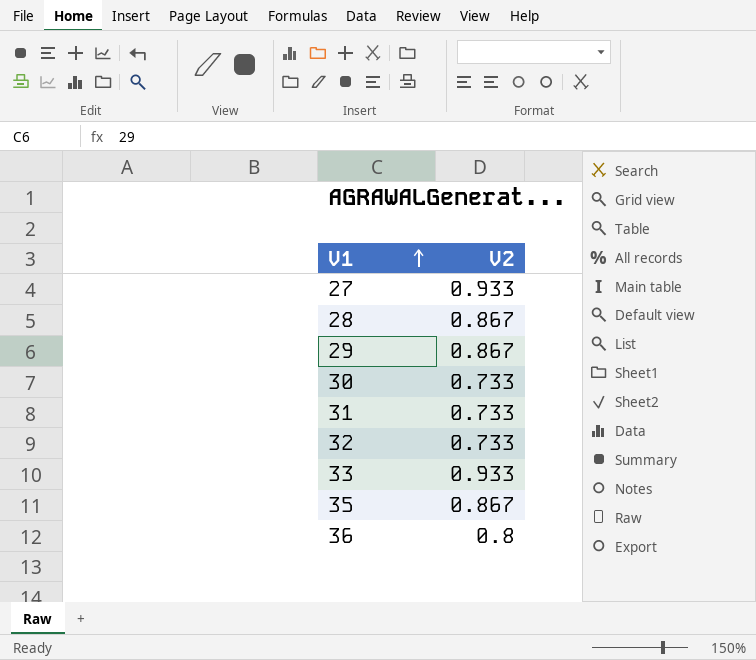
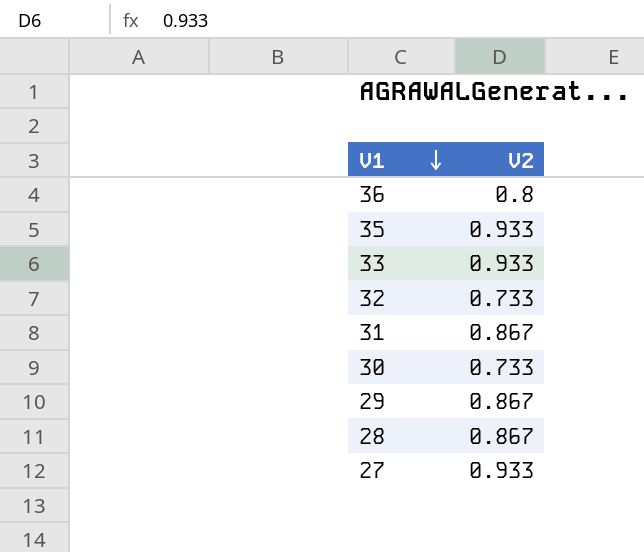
row order: V1 ascending -> V1 descending
35 | V2: 0.867 -> 0.933
31 | V2: 0.733 -> 0.867

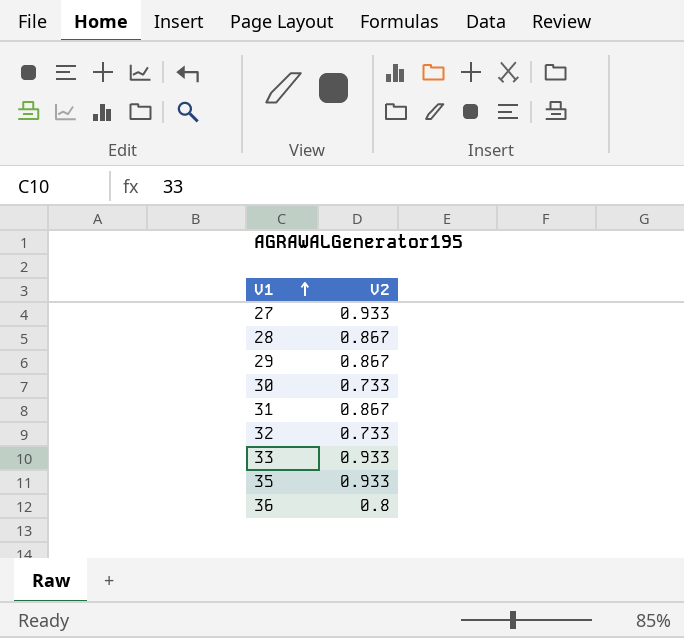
row order: V1 descending -> V1 ascending

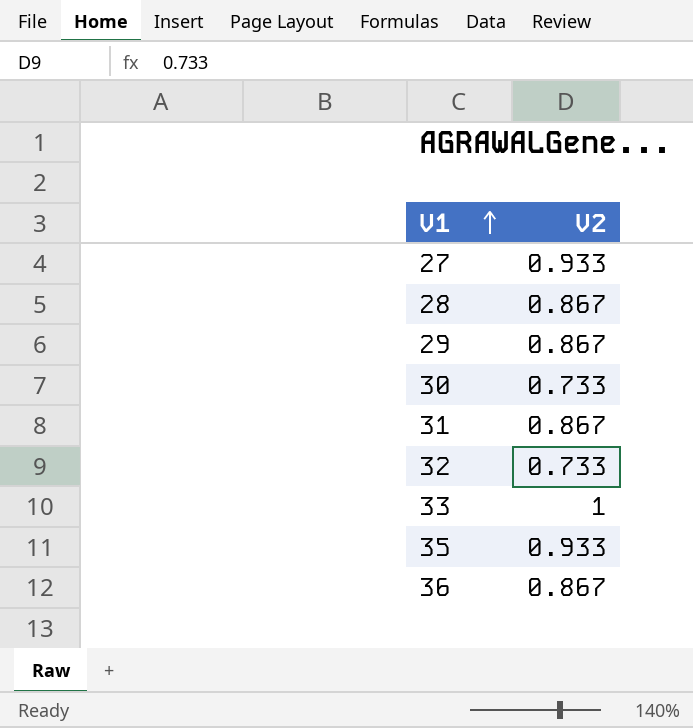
33 | V2: 0.933 -> 1
36 | V2: 0.8 -> 0.867

